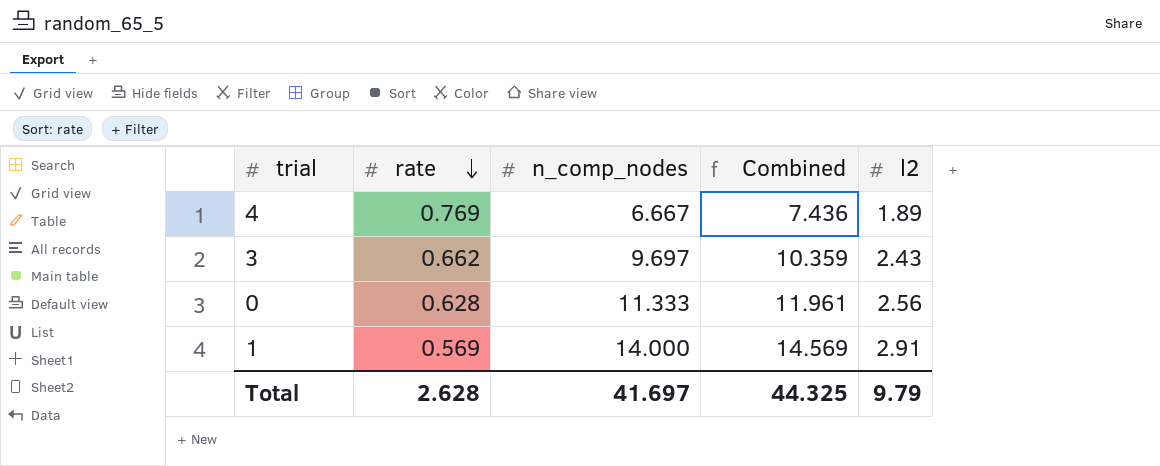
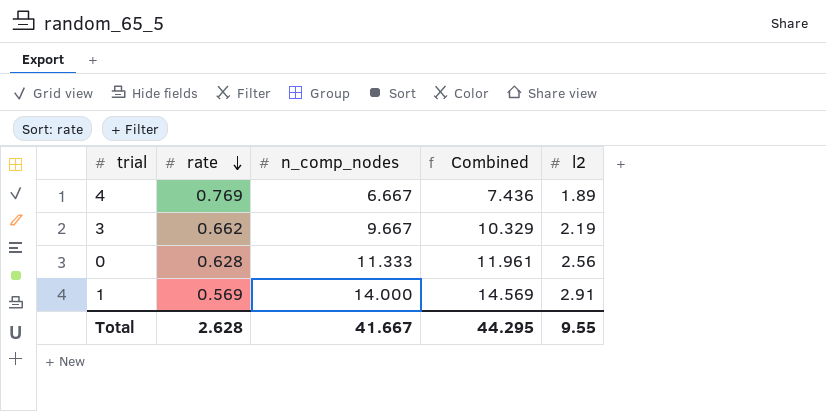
3 | n_comp_nodes: 9.697 -> 9.667
3 | Combined: 10.359 -> 10.329
3 | l2: 2.43 -> 2.19
Total | n_comp_nodes: 41.697 -> 41.667
Total | Combined: 44.325 -> 44.295
Total | l2: 9.79 -> 9.55

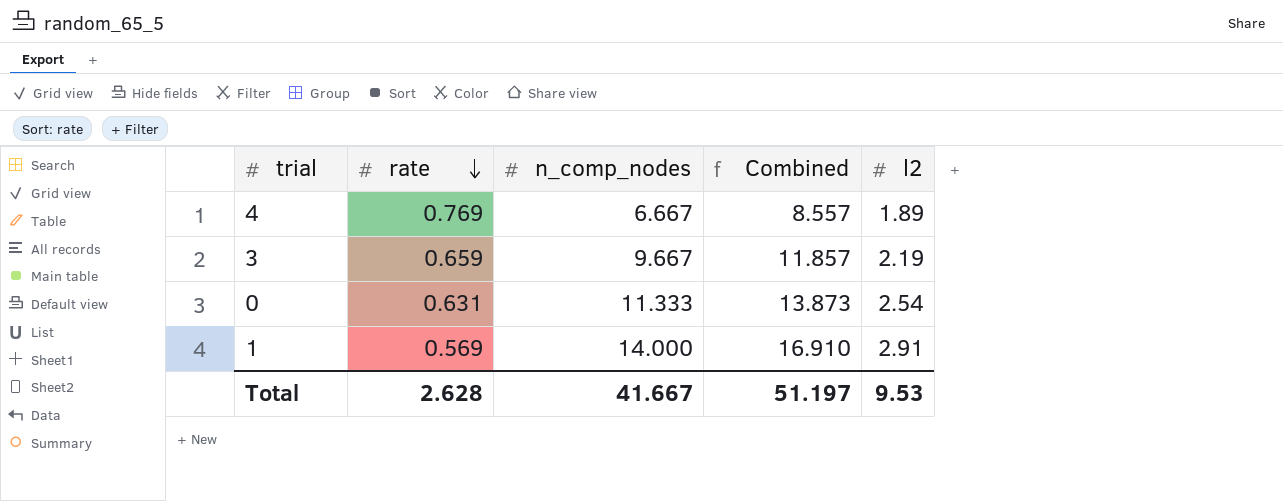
column Combined | formula: [rate] + [n_comp_nodes] -> [n_comp_nodes] + [l2]
3 | rate: 0.662 -> 0.659
0 | rate: 0.628 -> 0.631
0 | l2: 2.56 -> 2.54
Total | Combined: 44.295 -> 51.197
Total | l2: 9.55 -> 9.53

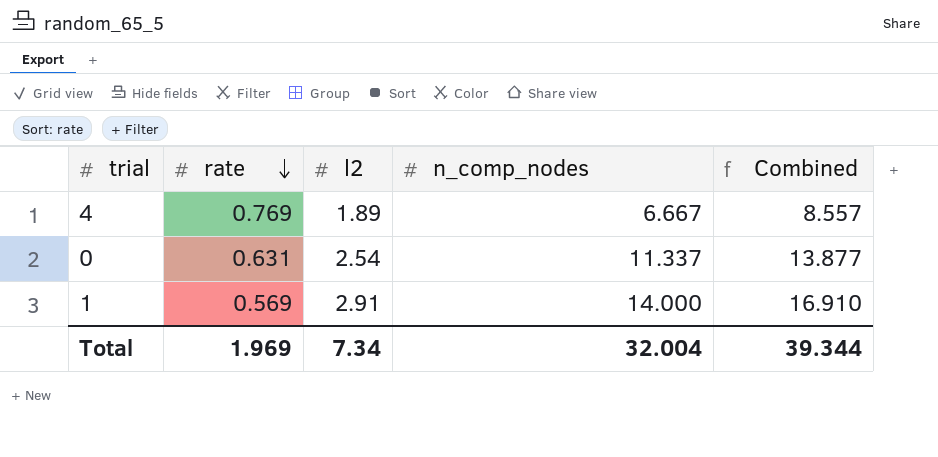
column l2 | position: 5 -> 3
row 3: 0.659 | 9.667 | 11.857 | 2.19 -> none
0 | n_comp_nodes: 11.333 -> 11.337
0 | Combined: 13.873 -> 13.877
Total | rate: 2.628 -> 1.969
Total | l2: 9.53 -> 7.34
Total | n_comp_nodes: 41.667 -> 32.004
Total | Combined: 51.197 -> 39.344

